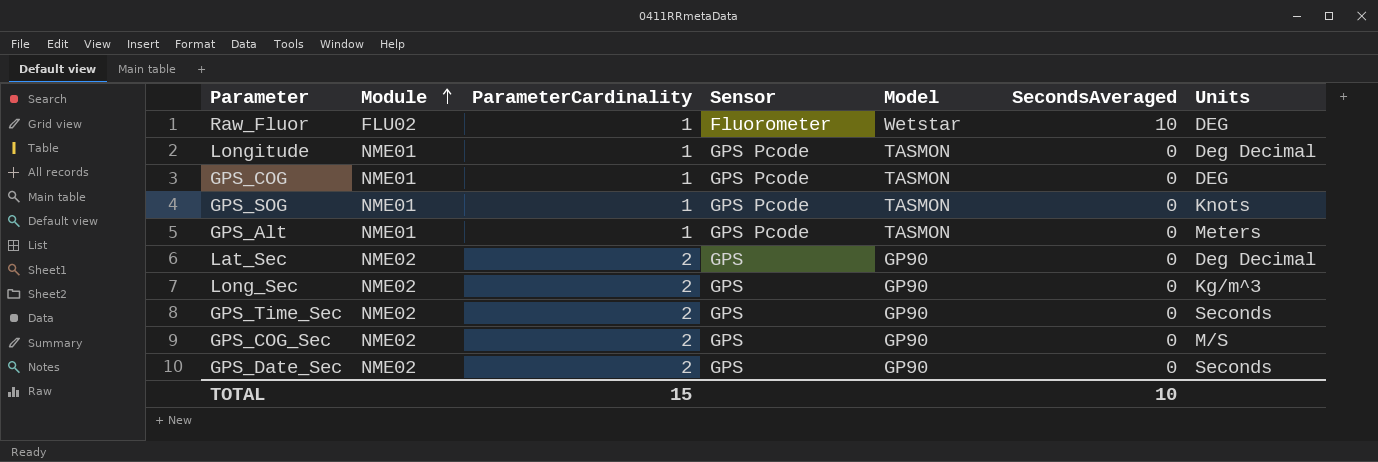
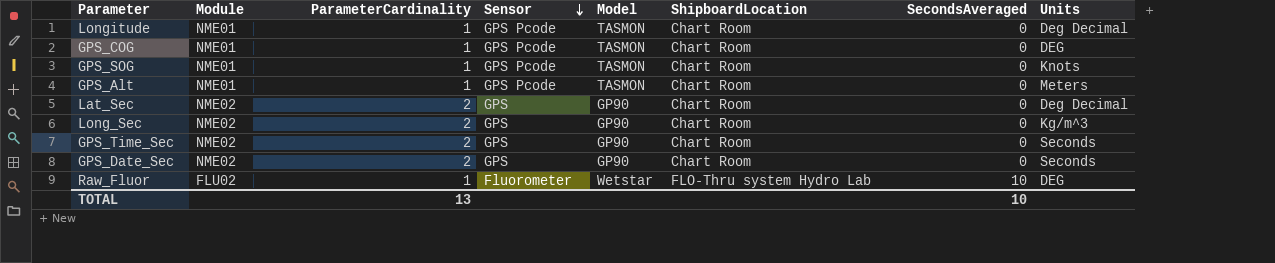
row order: Module ascending -> Sensor descending
column ShipboardLocation | position: none -> 6
row GPS_COG_Sec: NME02 | 2 | GPS | GP90 | 0 | M/S -> none
TOTAL | ParameterCardinality: 15 -> 13

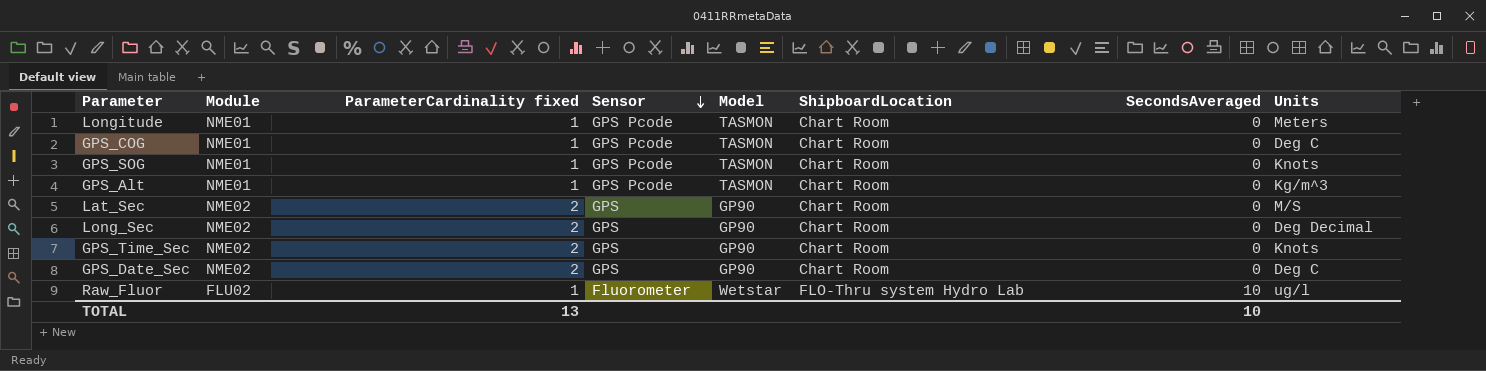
column name: ParameterCardinality -> ParameterCardinality fixed
Longitude | Units: Deg Decimal -> Meters
GPS_COG | Units: DEG -> Deg C
GPS_Alt | Units: Meters -> Kg/m^3
Lat_Sec | Units: Deg Decimal -> M/S
Long_Sec | Units: Kg/m^3 -> Deg Decimal
GPS_Time_Sec | Units: Seconds -> Knots
GPS_Date_Sec | Units: Seconds -> Deg C
Raw_Fluor | Units: DEG -> ug/l

